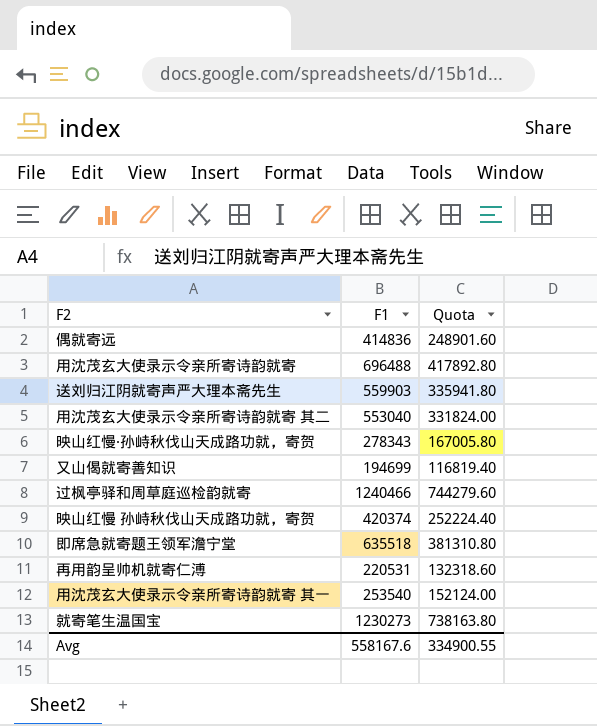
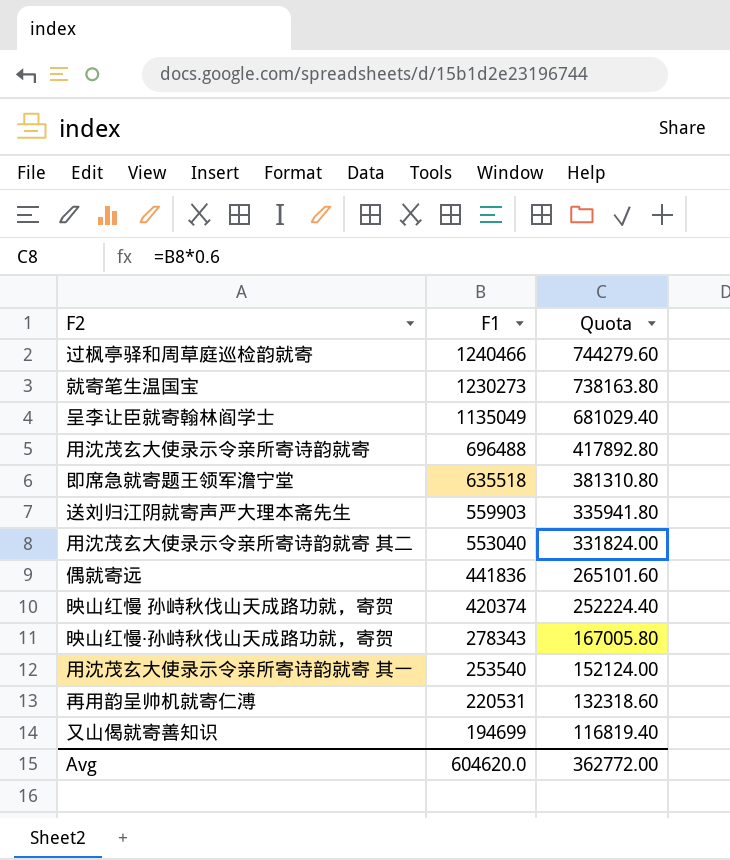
row order: none -> F1 descending
row 呈李让臣就寄翰林阎学士: none -> 1135049 | 681029.40
偶就寄远 | F1: 414836 -> 441836
偶就寄远 | Quota: 248901.60 -> 265101.60
Avg | F1: 558167.6 -> 604620.0
Avg | Quota: 334900.55 -> 362772.00

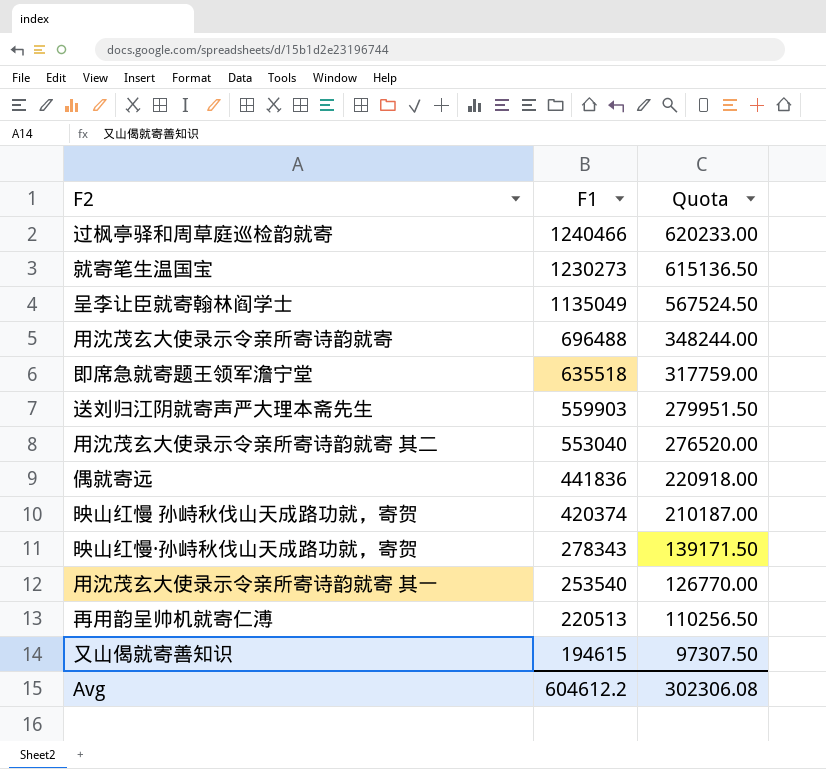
column Quota | formula: [F1] * 0.6 -> [F1] * 0.5
再用韵呈帅机就寄仁溥 | F1: 220531 -> 220513
又山偈就寄善知识 | F1: 194699 -> 194615
Avg | F1: 604620.0 -> 604612.2
Avg | Quota: 362772.00 -> 302306.08

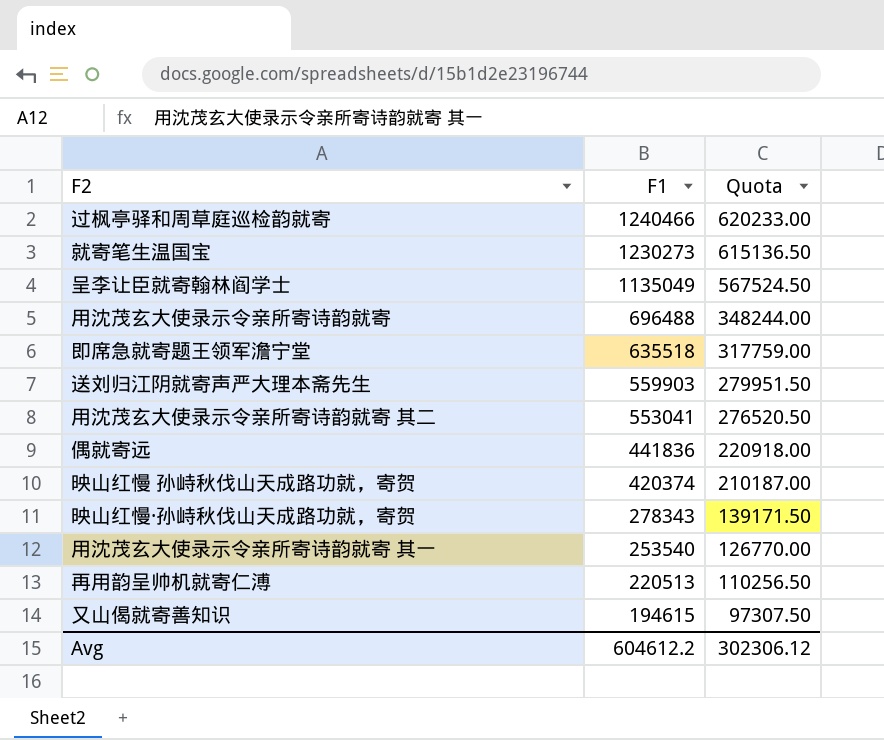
用沈茂玄大使录示令亲所寄诗韵就寄 其二 | F1: 553040 -> 553041
用沈茂玄大使录示令亲所寄诗韵就寄 其二 | Quota: 276520.00 -> 276520.50
Avg | Quota: 302306.08 -> 302306.12

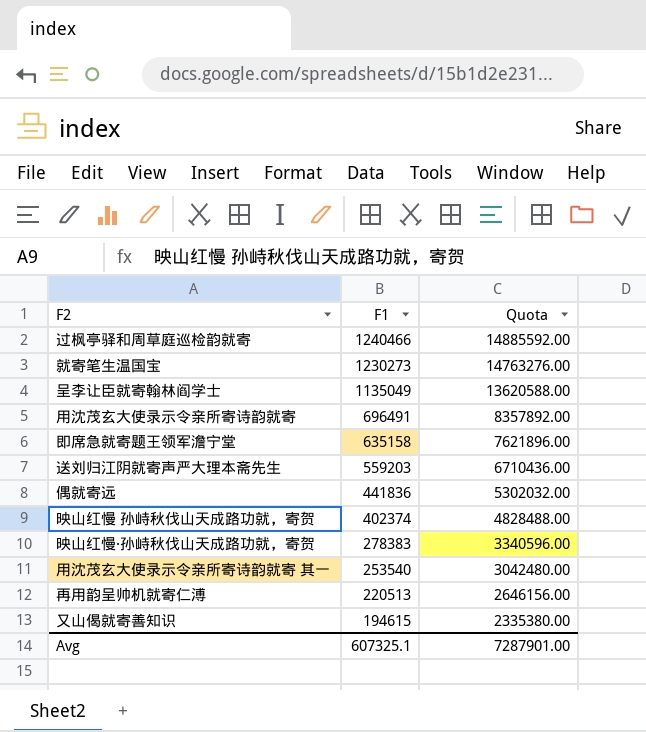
column Quota | formula: [F1] * 0.5 -> [F1] * 12
row 用沈茂玄大使录示令亲所寄诗韵就寄 其二: 553041 | 276520.50 -> none
用沈茂玄大使录示令亲所寄诗韵就寄 | F1: 696488 -> 696491
即席急就寄题王领军澹宁堂 | F1: 635518 -> 635158
送刘归江阴就寄声严大理本斋先生 | F1: 559903 -> 559203
映山红慢 孙峙秋伐山天成路功就，寄贺 | F1: 420374 -> 402374
映山红慢·孙峙秋伐山天成路功就，寄贺 | F1: 278343 -> 278383
Avg | F1: 604612.2 -> 607325.1
Avg | Quota: 302306.12 -> 7287901.00

